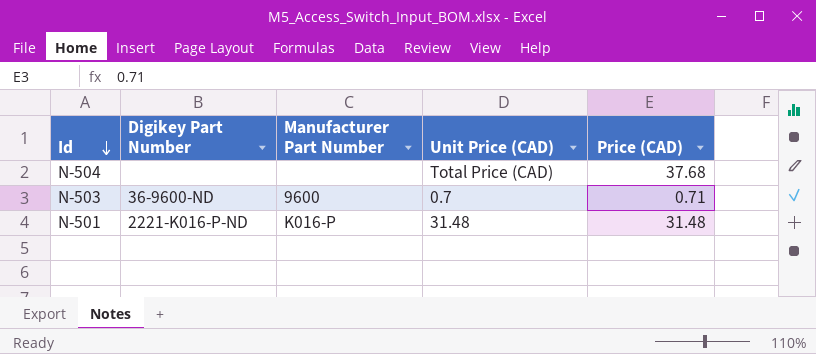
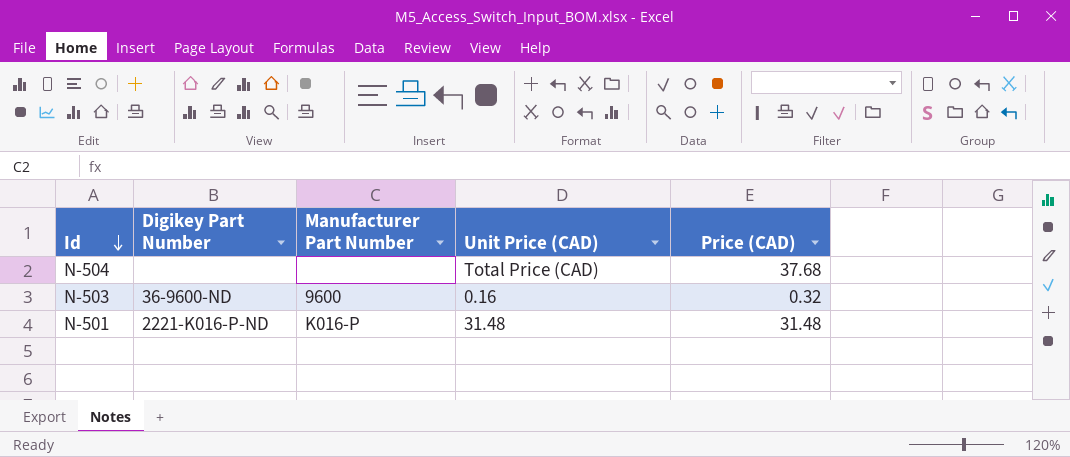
N-503 | Unit Price (CAD): 0.7 -> 0.16
N-503 | Price (CAD): 0.71 -> 0.32

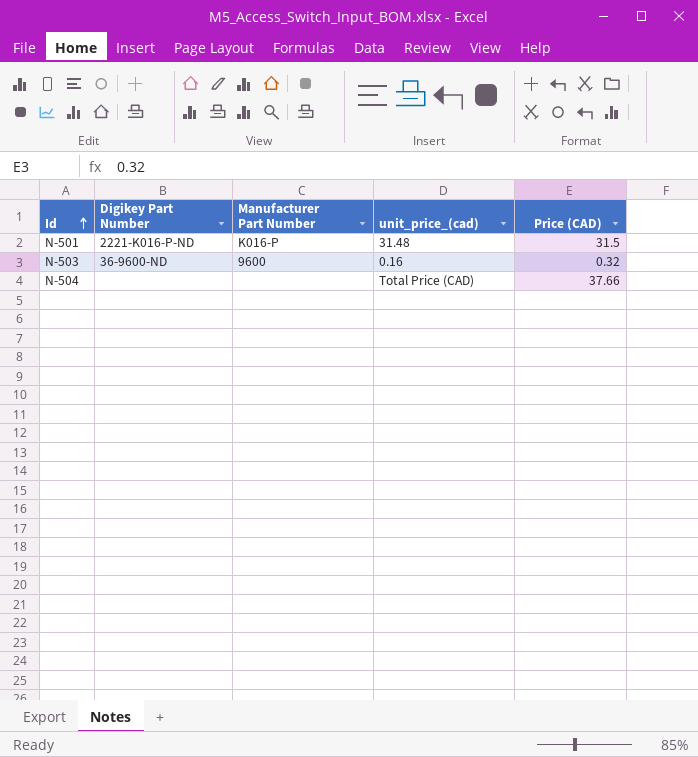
row order: Id descending -> Id ascending
column name: Unit Price (CAD) -> unit_price_(cad)
N-501 | Price (CAD): 31.48 -> 31.5
N-504 | Price (CAD): 37.68 -> 37.66

